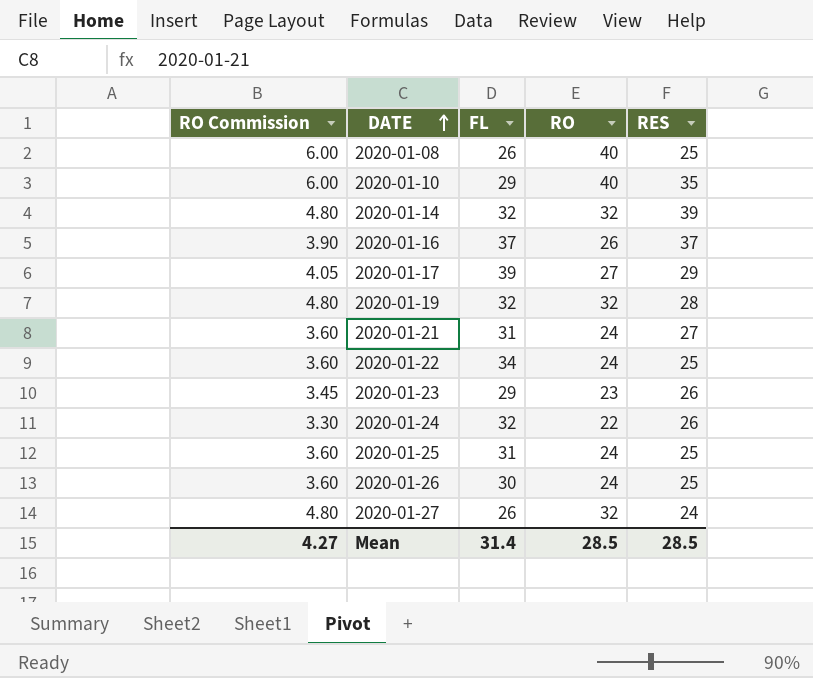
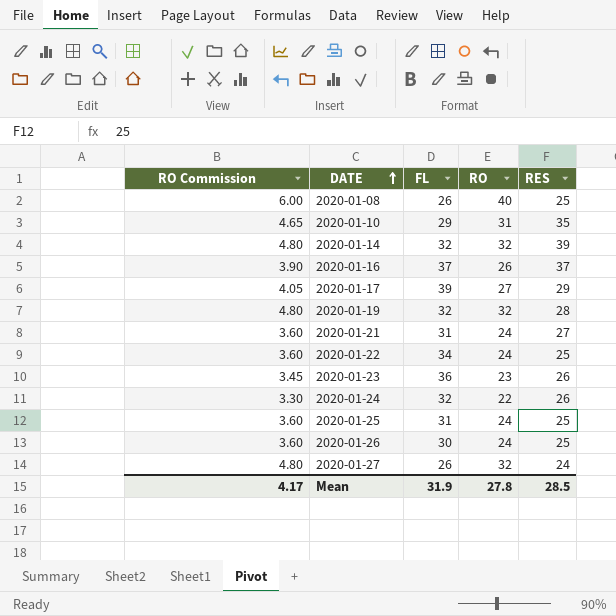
2020-01-10 | RO Commission: 6.00 -> 4.65
2020-01-10 | RO: 40 -> 31
2020-01-23 | FL: 29 -> 36
Mean | RO Commission: 4.27 -> 4.17
Mean | FL: 31.4 -> 31.9
Mean | RO: 28.5 -> 27.8

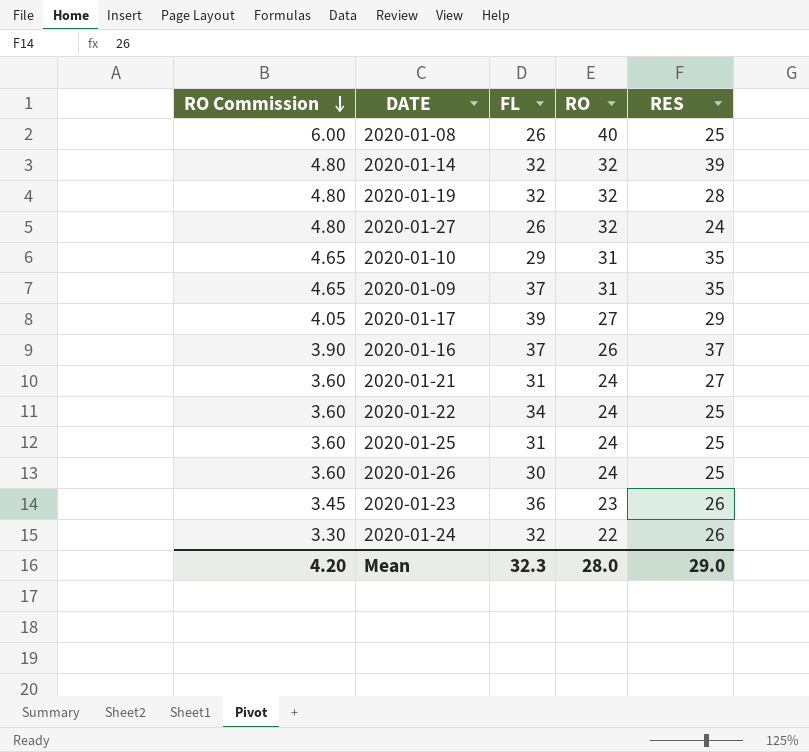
row order: DATE ascending -> RO Commission descending
row 2020-01-09: none -> 4.65 | 37 | 31 | 35
Mean | RO Commission: 4.17 -> 4.20
Mean | FL: 31.9 -> 32.3
Mean | RO: 27.8 -> 28.0
Mean | RES: 28.5 -> 29.0

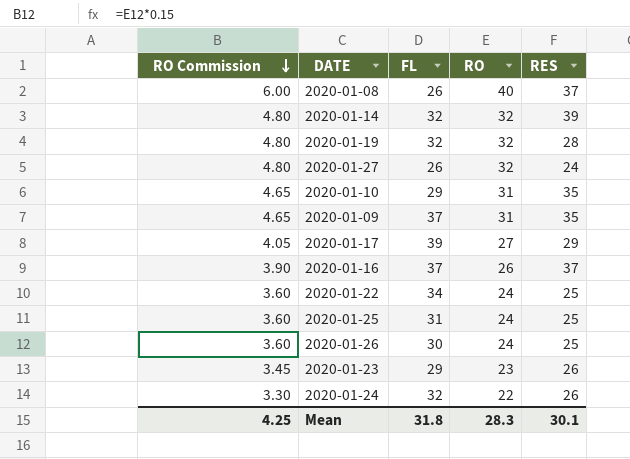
row 2020-01-21: 3.60 | 31 | 24 | 27 -> none
2020-01-08 | RES: 25 -> 37
2020-01-23 | FL: 36 -> 29
Mean | RO Commission: 4.20 -> 4.25
Mean | FL: 32.3 -> 31.8
Mean | RO: 28.0 -> 28.3
Mean | RES: 29.0 -> 30.1

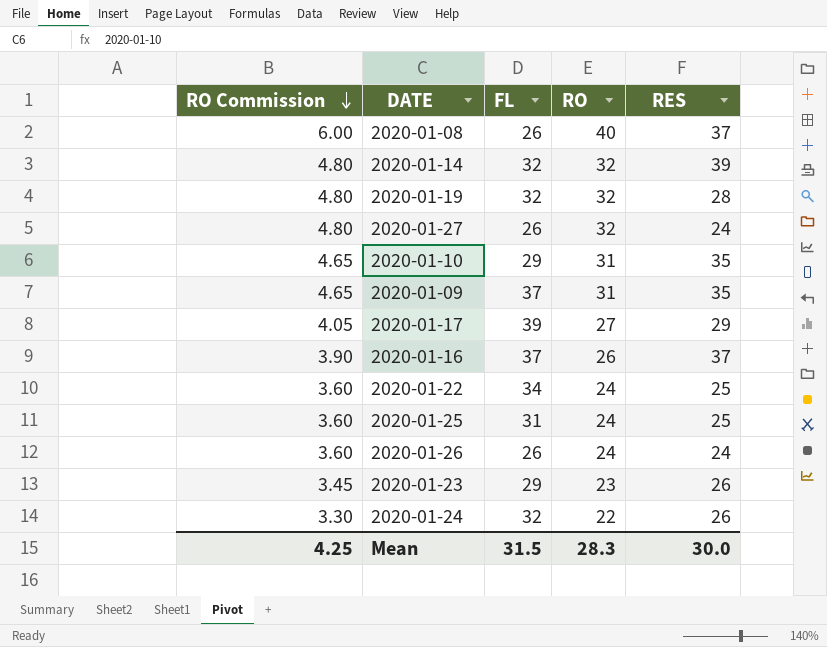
2020-01-26 | FL: 30 -> 26
2020-01-26 | RES: 25 -> 24
Mean | FL: 31.8 -> 31.5
Mean | RES: 30.1 -> 30.0

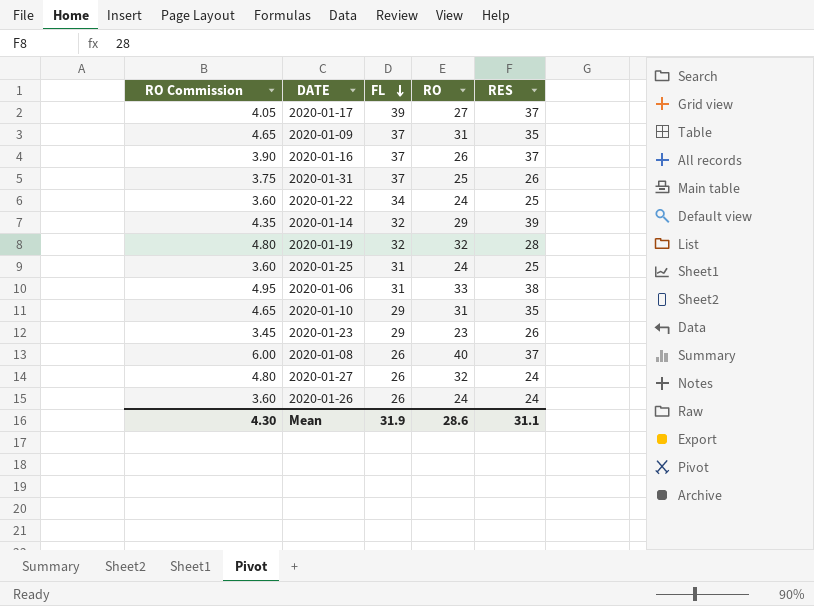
row order: RO Commission descending -> FL descending
row 2020-01-24: 3.30 | 32 | 22 | 26 -> none
2020-01-17 | RES: 29 -> 37
row 2020-01-31: none -> 3.75 | 37 | 25 | 26
2020-01-14 | RO Commission: 4.80 -> 4.35
2020-01-14 | RO: 32 -> 29
row 2020-01-06: none -> 4.95 | 31 | 33 | 38
Mean | RO Commission: 4.25 -> 4.30
Mean | FL: 31.5 -> 31.9
Mean | RO: 28.3 -> 28.6
Mean | RES: 30.0 -> 31.1

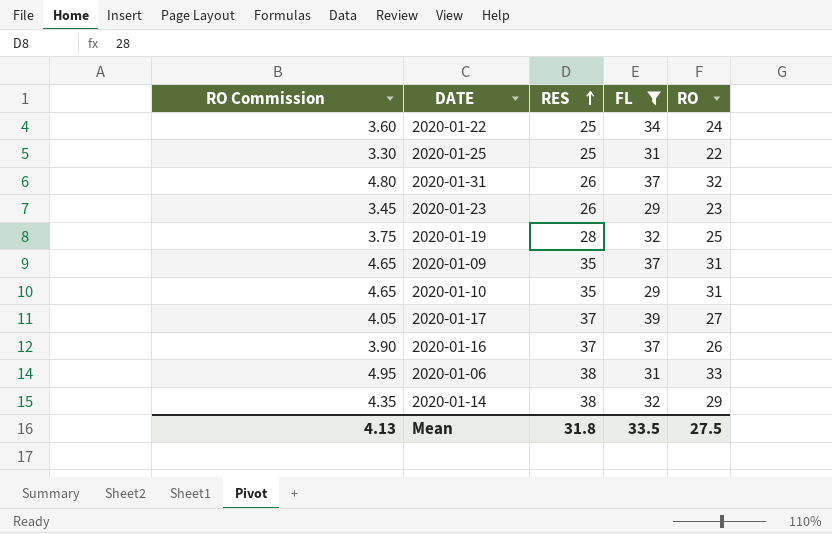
filter: none -> FL != 26
row order: FL descending -> RES ascending
column RES | position: 5 -> 3
2020-01-25 | RO Commission: 3.60 -> 3.30
2020-01-25 | RO: 24 -> 22
2020-01-31 | RO Commission: 3.75 -> 4.80
2020-01-31 | RO: 25 -> 32
2020-01-19 | RO Commission: 4.80 -> 3.75
2020-01-19 | RO: 32 -> 25
2020-01-14 | RES: 39 -> 38
Mean | RO Commission: 4.30 -> 4.13
Mean | RES: 31.1 -> 31.8
Mean | FL: 31.9 -> 33.5
Mean | RO: 28.6 -> 27.5

